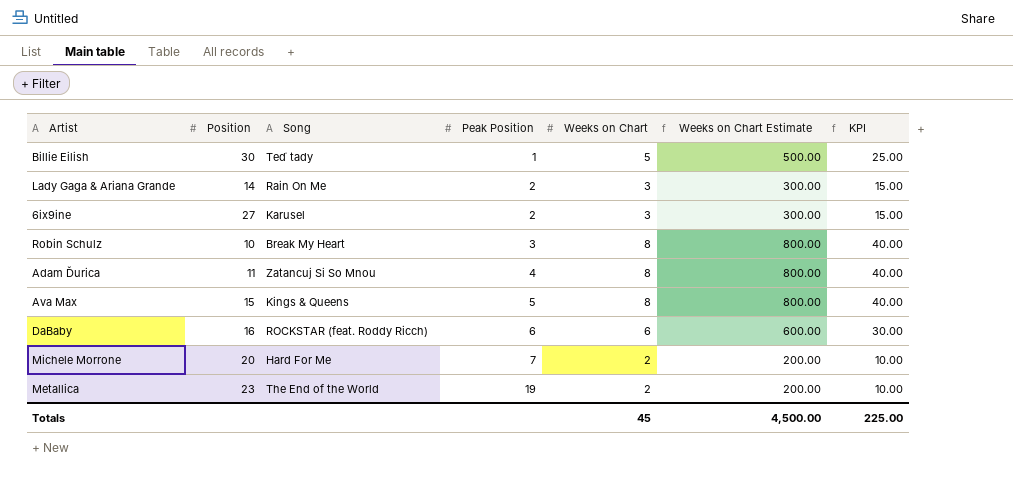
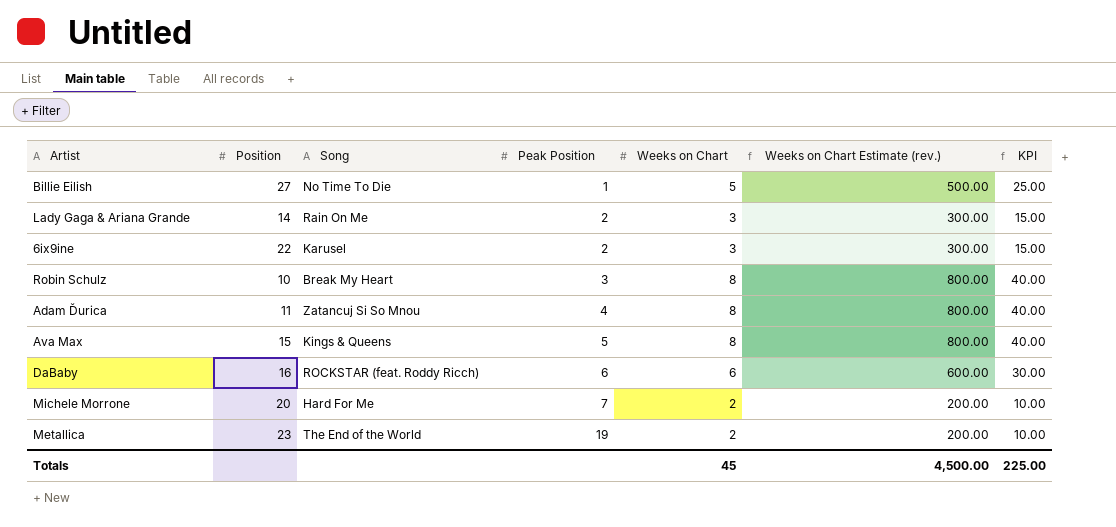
column name: Weeks on Chart Estimate -> Weeks on Chart Estimate (rev.)
Billie Eilish | Position: 30 -> 27
Billie Eilish | Song: Teď tady -> No Time To Die
6ix9ine | Position: 27 -> 22

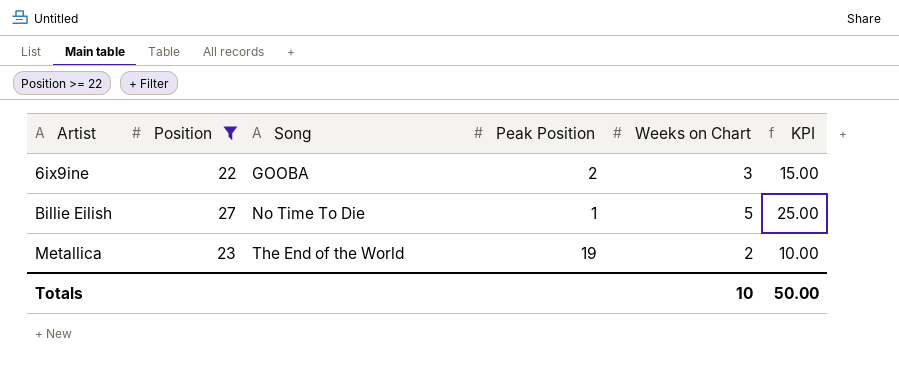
filter: none -> Position >= 22
row order: Peak Position ascending -> Artist ascending
column Weeks on Chart Estimate (rev.) | formula: [Weeks on Chart] * 100 -> none
6ix9ine | Song: Karusel -> GOOBA
Totals | Weeks on Chart: 45 -> 10
Totals | KPI: 225.00 -> 50.00

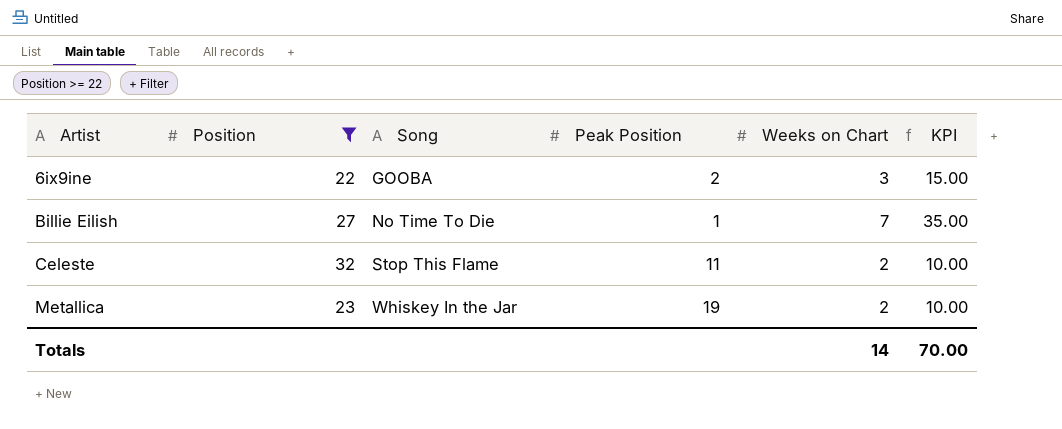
Billie Eilish | Weeks on Chart: 5 -> 7
Billie Eilish | KPI: 25.00 -> 35.00
row Celeste: none -> 32 | Stop This Flame | 11 | 2 | 10.00
Metallica | Song: The End of the World -> Whiskey In the Jar
Totals | Weeks on Chart: 10 -> 14
Totals | KPI: 50.00 -> 70.00

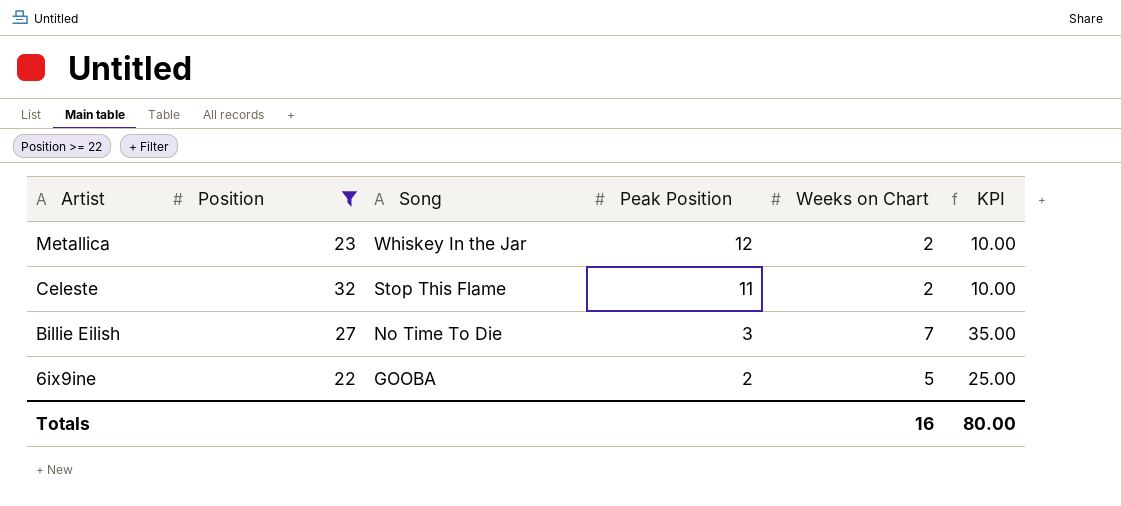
row order: Artist ascending -> Artist descending
Metallica | Peak Position: 19 -> 12
Billie Eilish | Peak Position: 1 -> 3
6ix9ine | Weeks on Chart: 3 -> 5
6ix9ine | KPI: 15.00 -> 25.00
Totals | Weeks on Chart: 14 -> 16
Totals | KPI: 70.00 -> 80.00

